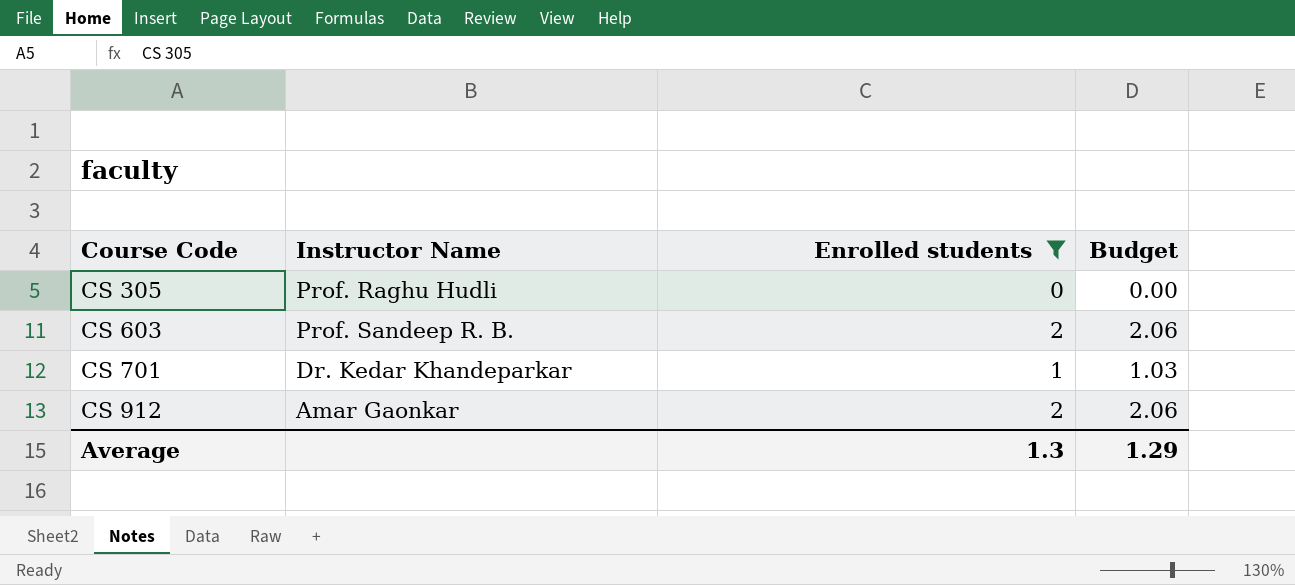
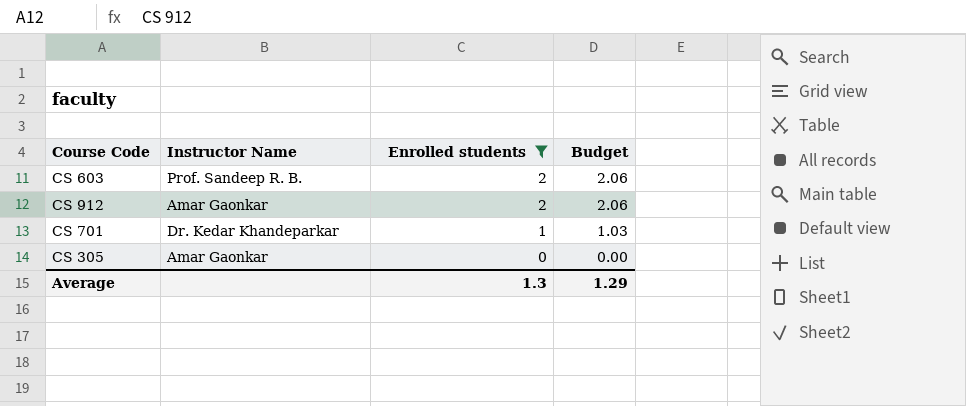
row order: Course Code ascending -> Enrolled students descending
CS 305 | Instructor Name: Prof. Raghu Hudli -> Amar Gaonkar

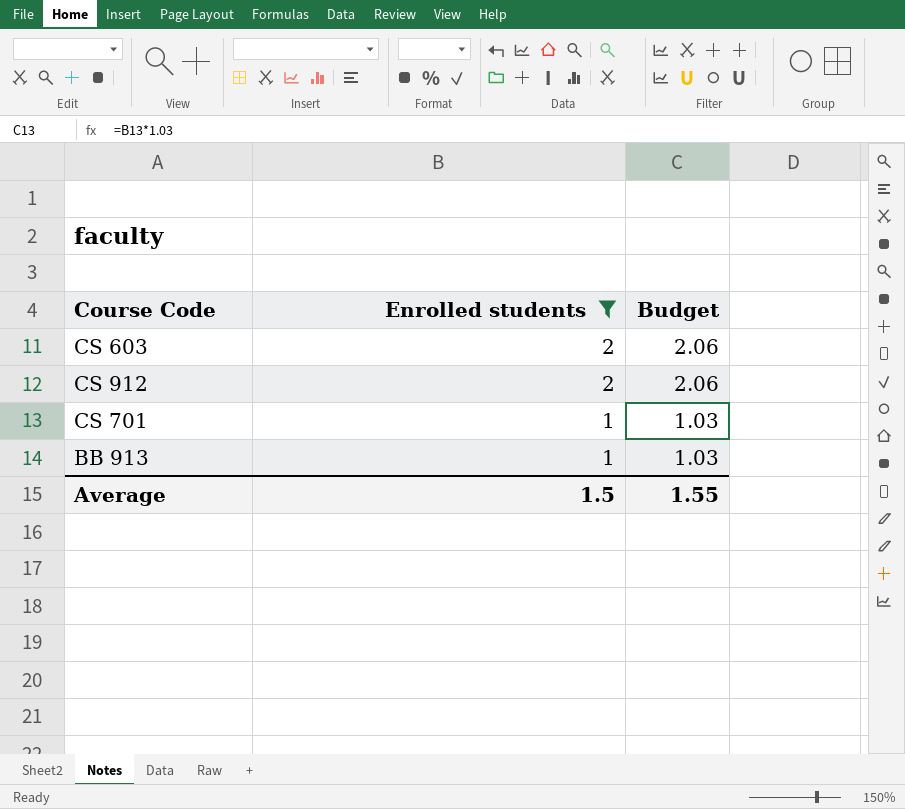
column Instructor Name | position: 2 -> none
row CS 305: Amar Gaonkar | 0 | 0.00 -> none
row BB 913: none -> 1 | 1.03
Average | Enrolled students: 1.3 -> 1.5
Average | Budget: 1.29 -> 1.55

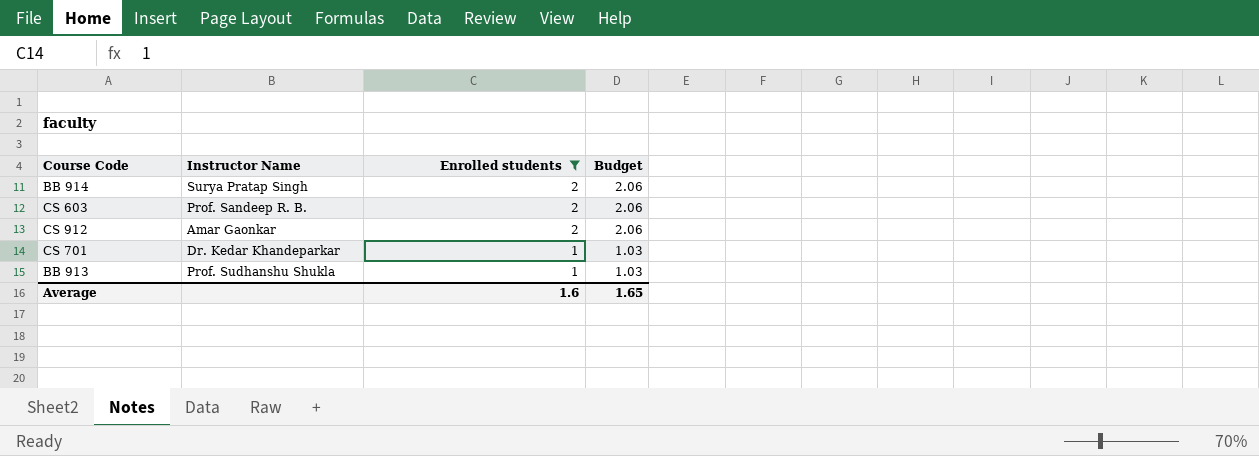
column Instructor Name | position: none -> 2
row BB 914: none -> Surya Pratap Singh | 2 | 2.06
Average | Enrolled students: 1.5 -> 1.6
Average | Budget: 1.55 -> 1.65

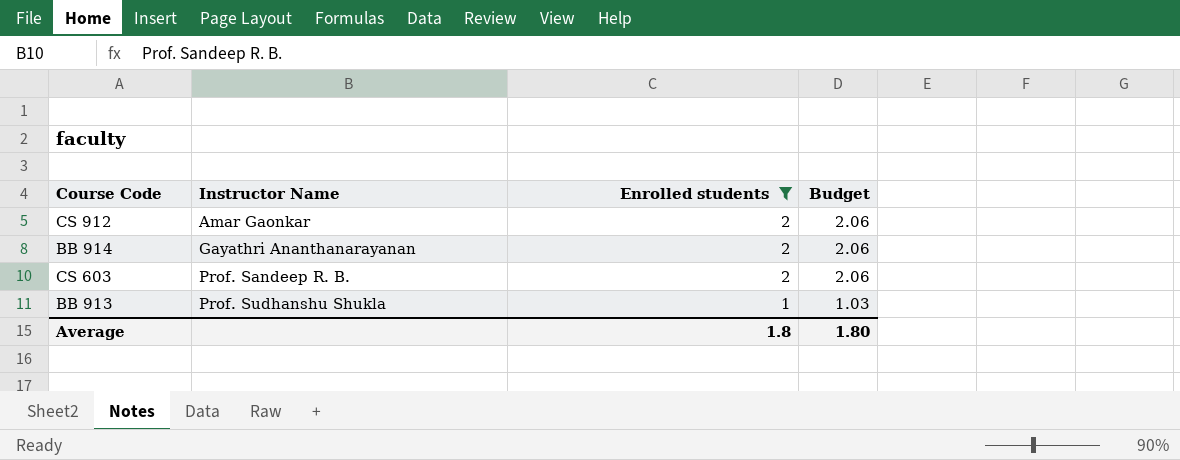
row order: Enrolled students descending -> Instructor Name ascending
row CS 701: Dr. Kedar Khandeparkar | 1 | 1.03 -> none
BB 914 | Instructor Name: Surya Pratap Singh -> Gayathri Ananthanarayanan
Average | Enrolled students: 1.6 -> 1.8
Average | Budget: 1.65 -> 1.80

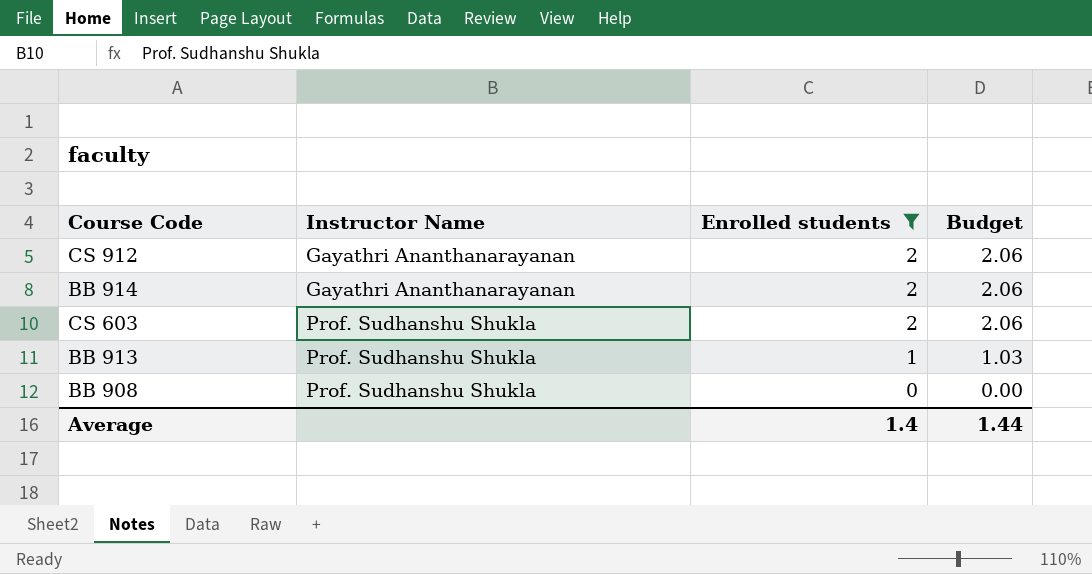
CS 912 | Instructor Name: Amar Gaonkar -> Gayathri Ananthanarayanan
CS 603 | Instructor Name: Prof. Sandeep R. B. -> Prof. Sudhanshu Shukla
row BB 908: none -> Prof. Sudhanshu Shukla | 0 | 0.00
Average | Enrolled students: 1.8 -> 1.4
Average | Budget: 1.80 -> 1.44

